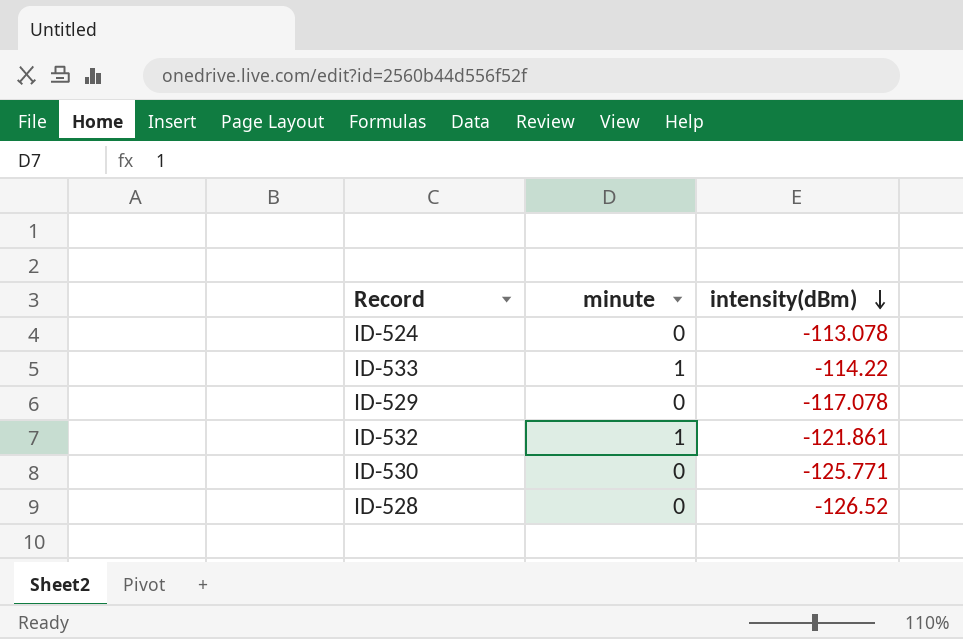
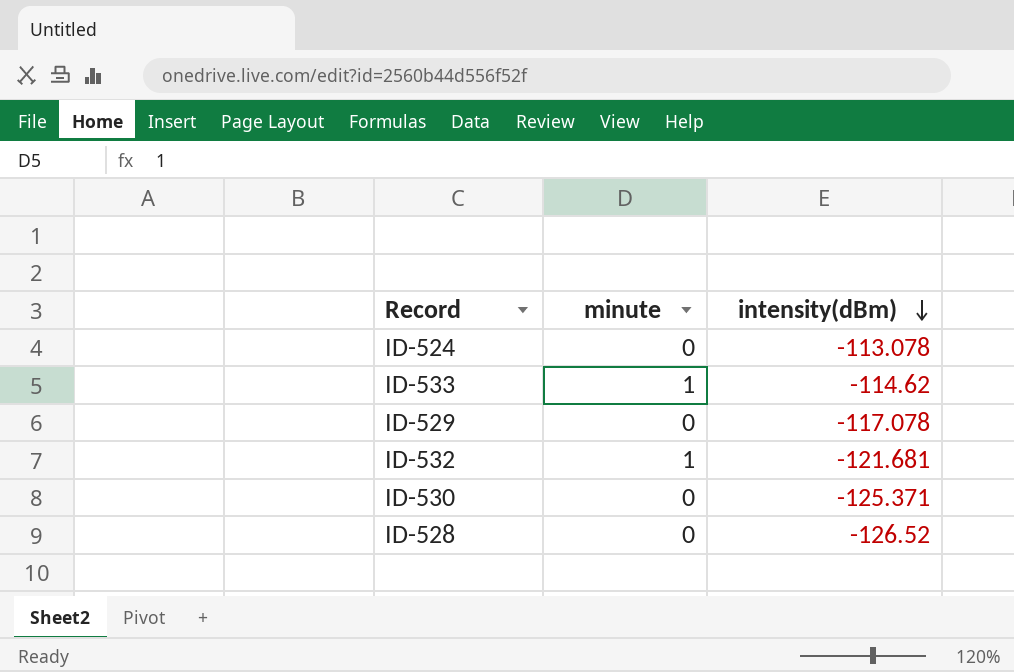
ID-533 | intensity(dBm): -114.22 -> -114.62
ID-532 | intensity(dBm): -121.861 -> -121.681
ID-530 | intensity(dBm): -125.771 -> -125.371

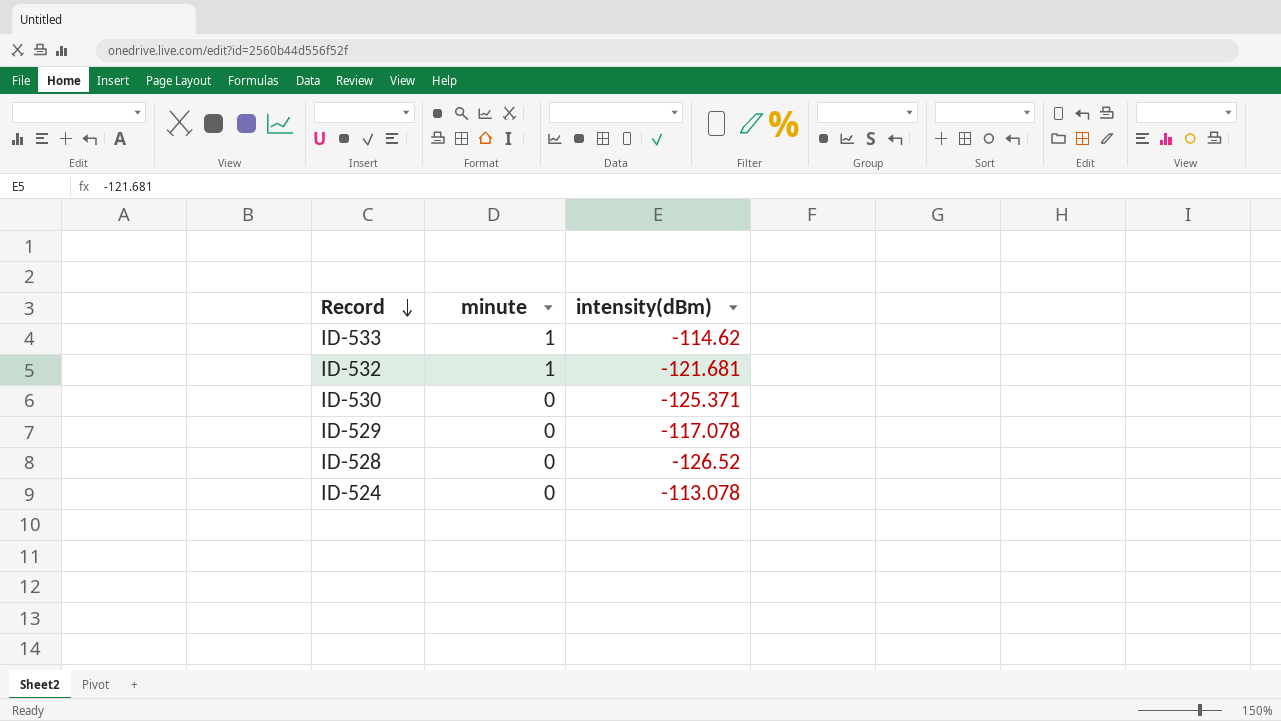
row order: intensity(dBm) descending -> Record descending

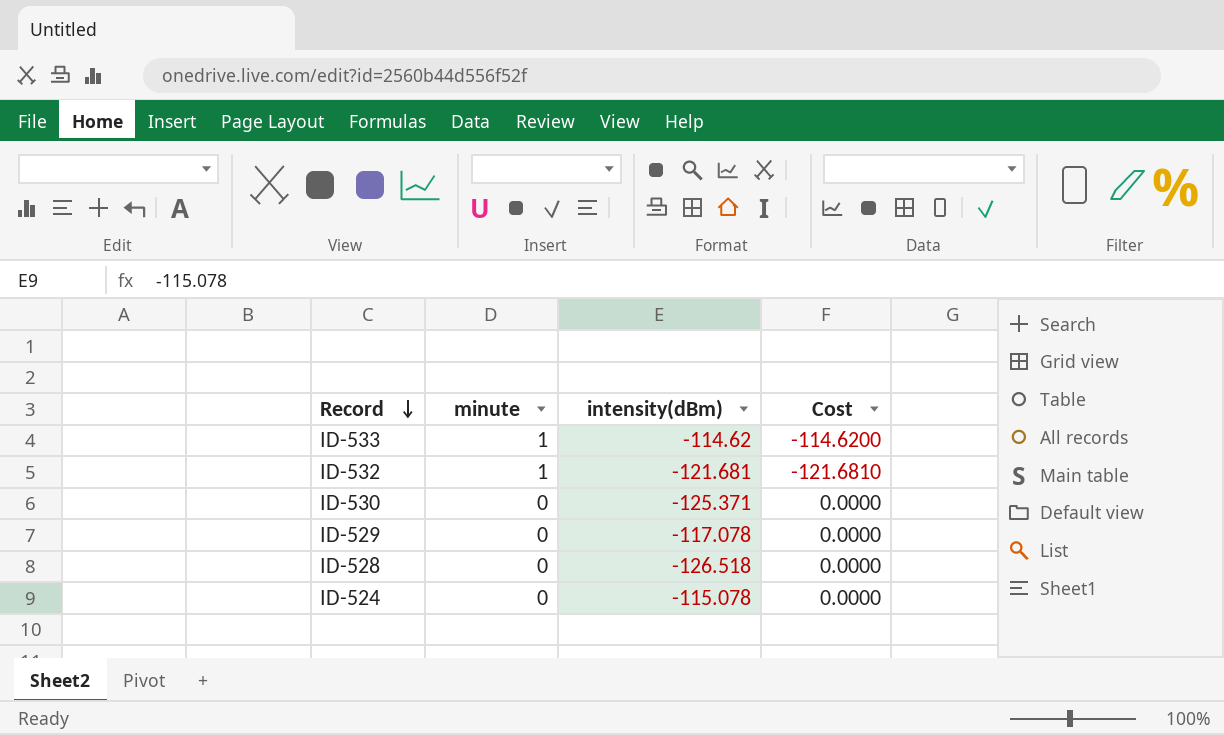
column Cost | formula: none -> [minute] * [intensity(dBm)]
ID-528 | intensity(dBm): -126.52 -> -126.518
ID-524 | intensity(dBm): -113.078 -> -115.078

